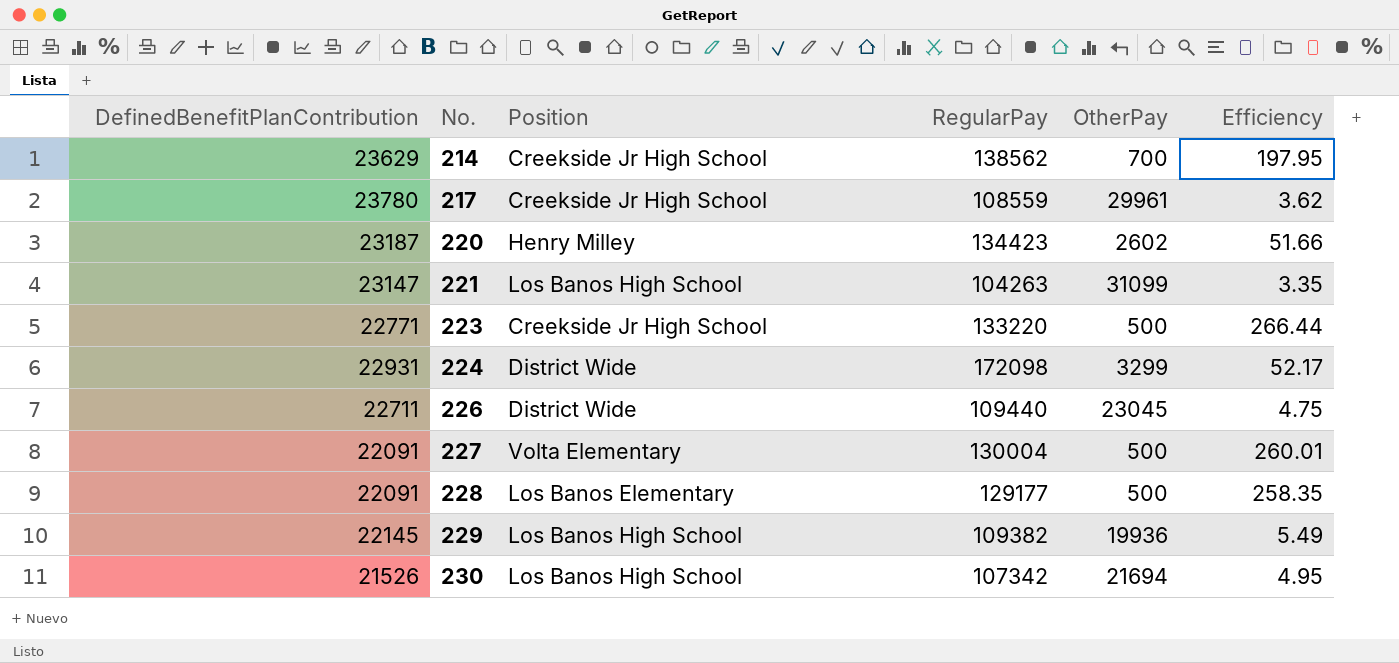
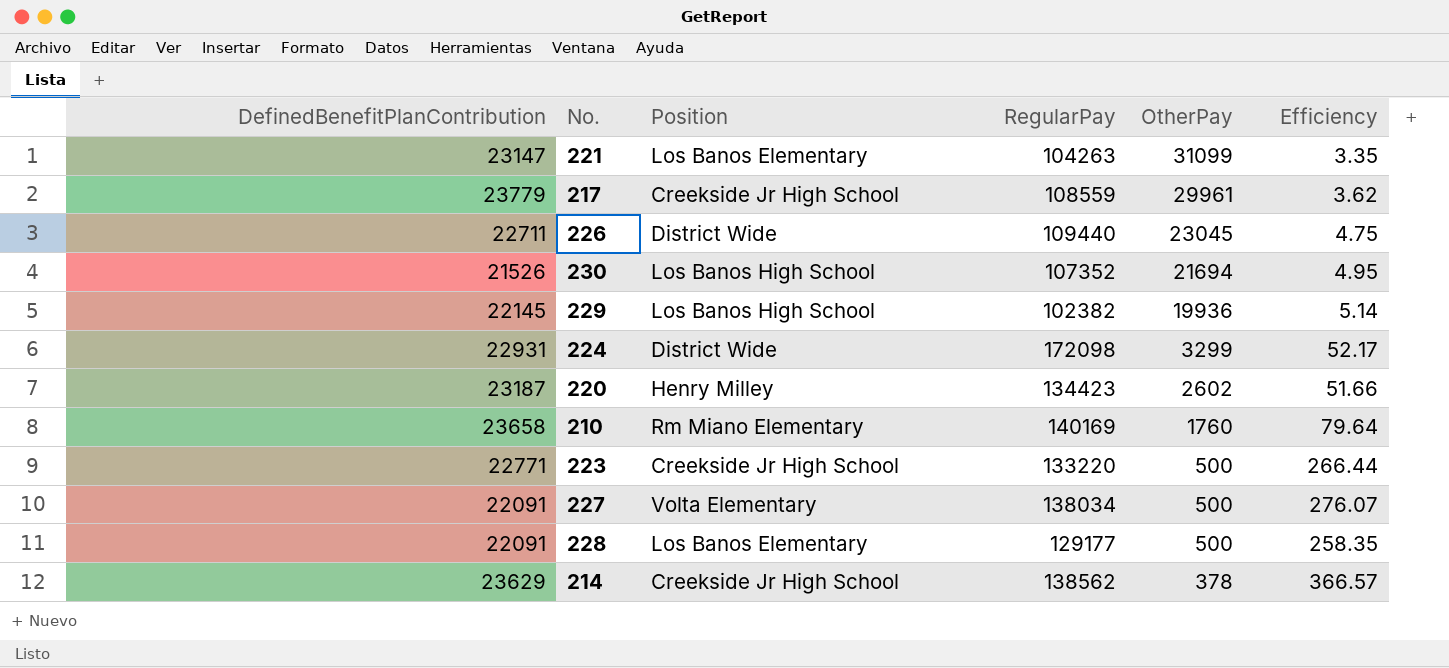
row order: No. ascending -> OtherPay descending
221 | Position: Los Banos High School -> Los Banos Elementary
217 | DefinedBenefitPlanContribution: 23780 -> 23779
230 | RegularPay: 107342 -> 107352
229 | RegularPay: 109382 -> 102382
229 | Efficiency: 5.49 -> 5.14
row 210: none -> 23658 | Rm Miano Elementary | 140169 | 1760 | 79.64
227 | RegularPay: 130004 -> 138034
227 | Efficiency: 260.01 -> 276.07
214 | OtherPay: 700 -> 378
214 | Efficiency: 197.95 -> 366.57

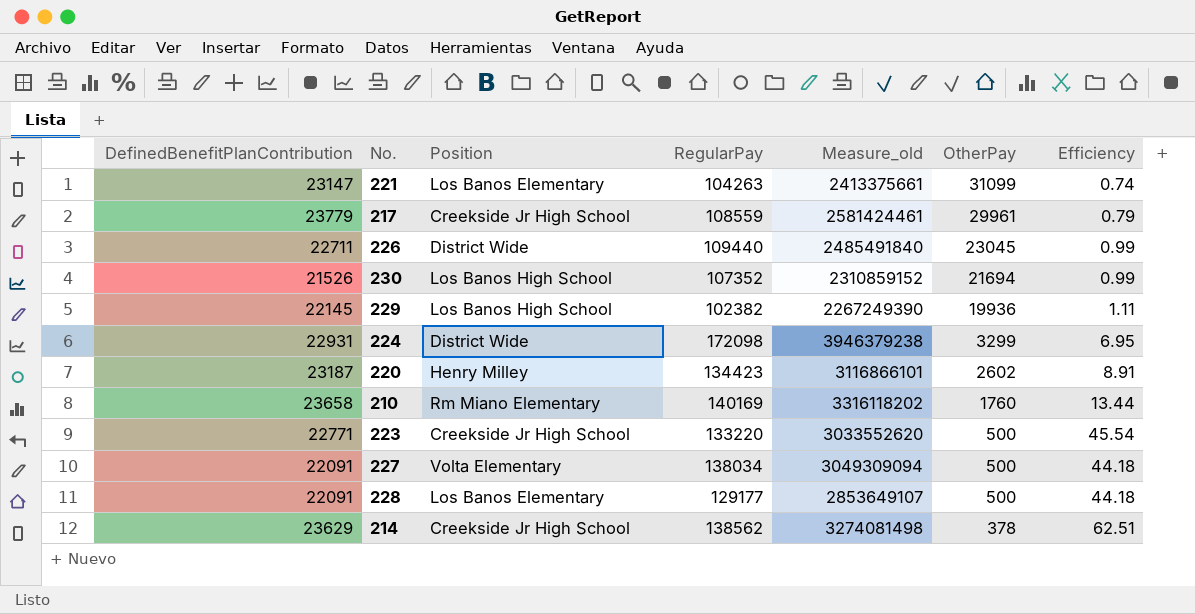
column Measure_old | formula: none -> [DefinedBenefitPlanContribution] * [RegularPay]
column Efficiency | formula: [RegularPay] / [OtherPay] -> [DefinedBenefitPlanContribution] / [OtherPay]

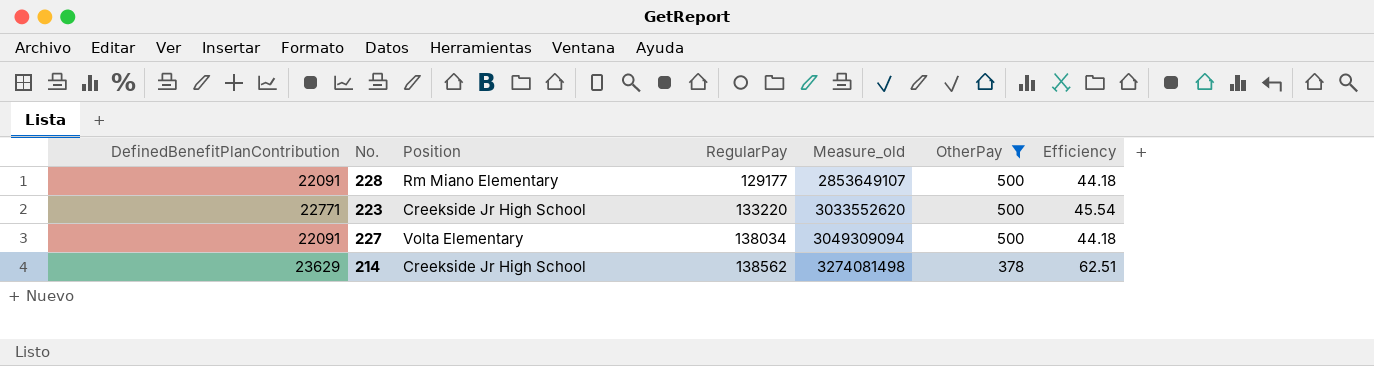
filter: none -> OtherPay <= 500
row order: OtherPay descending -> RegularPay ascending
228 | Position: Los Banos Elementary -> Rm Miano Elementary

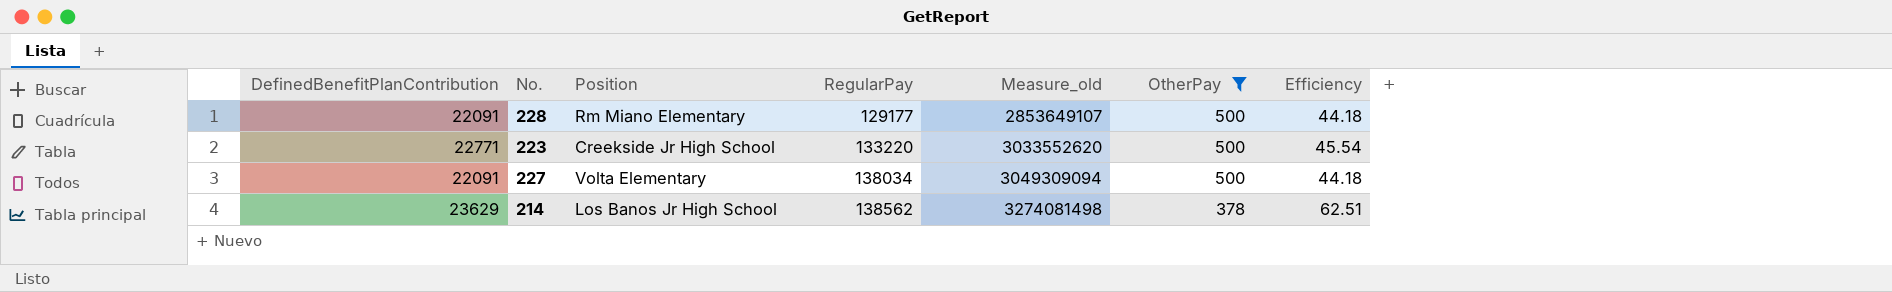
214 | Position: Creekside Jr High School -> Los Banos Jr High School

